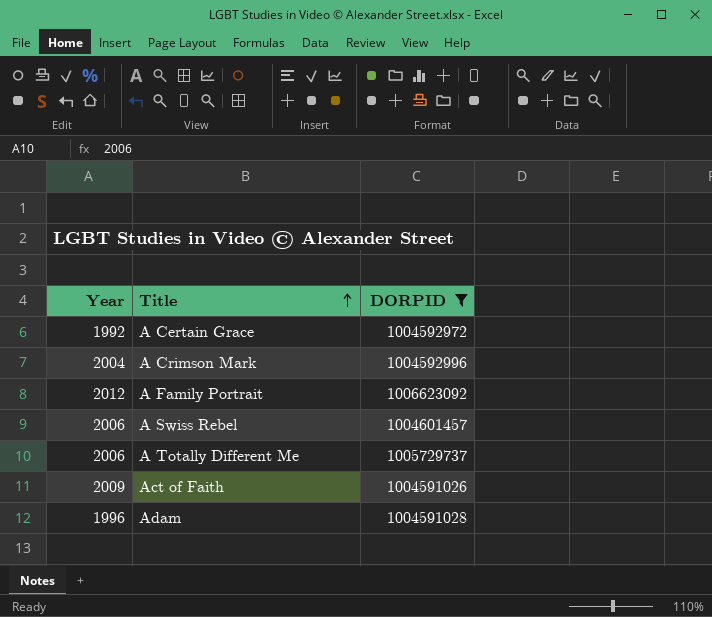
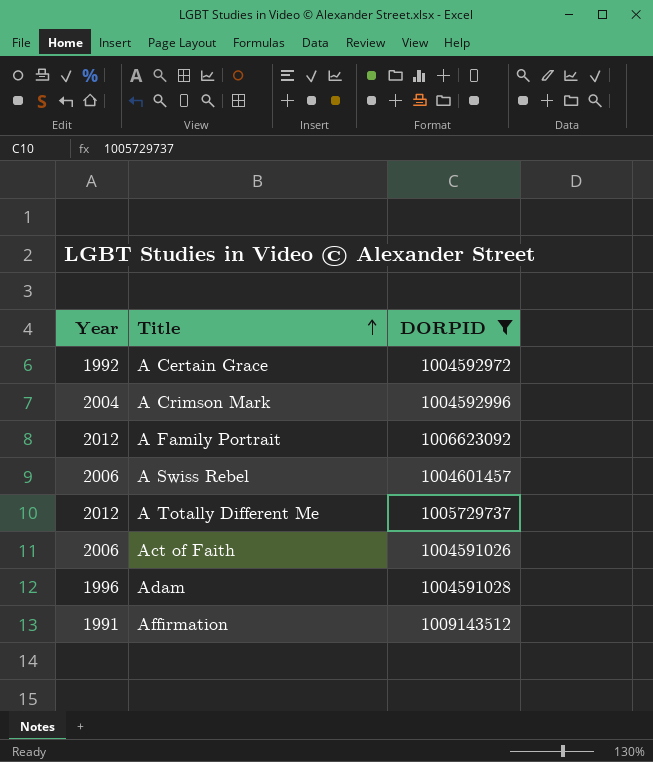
A Totally Different Me | Year: 2006 -> 2012
Act of Faith | Year: 2009 -> 2006
row Affirmation: none -> 1991 | 1009143512

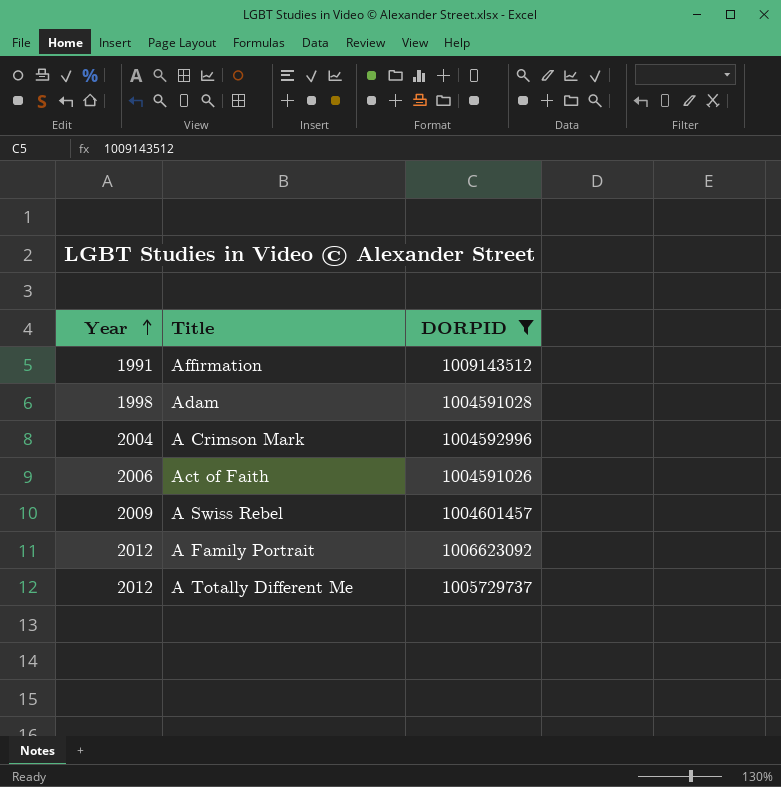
row order: Title ascending -> Year ascending
row A Certain Grace: 1992 | 1004592972 -> none
Adam | Year: 1996 -> 1998
A Swiss Rebel | Year: 2006 -> 2009

